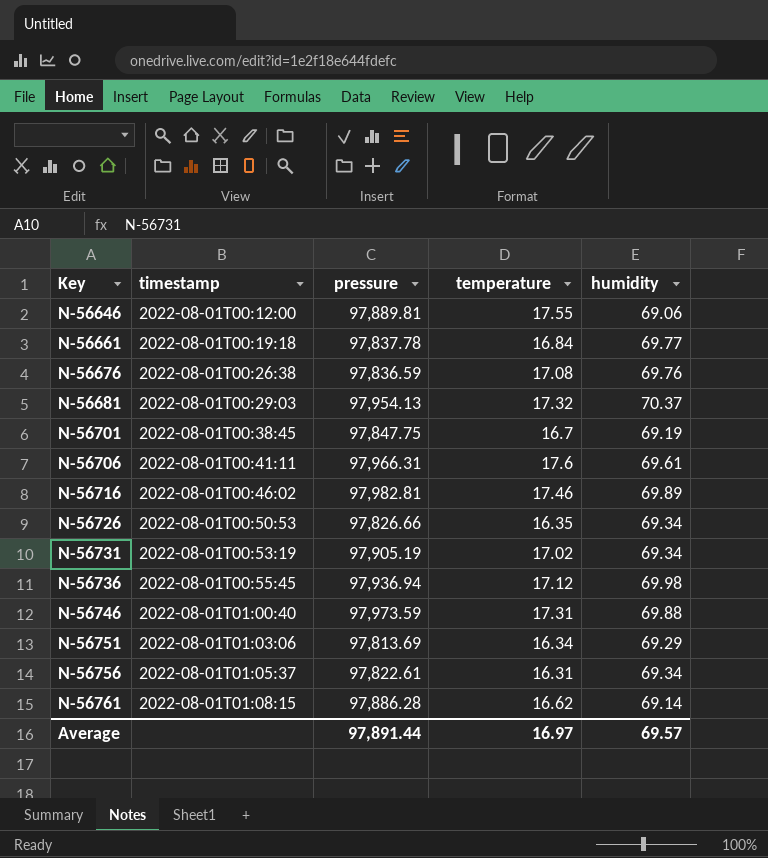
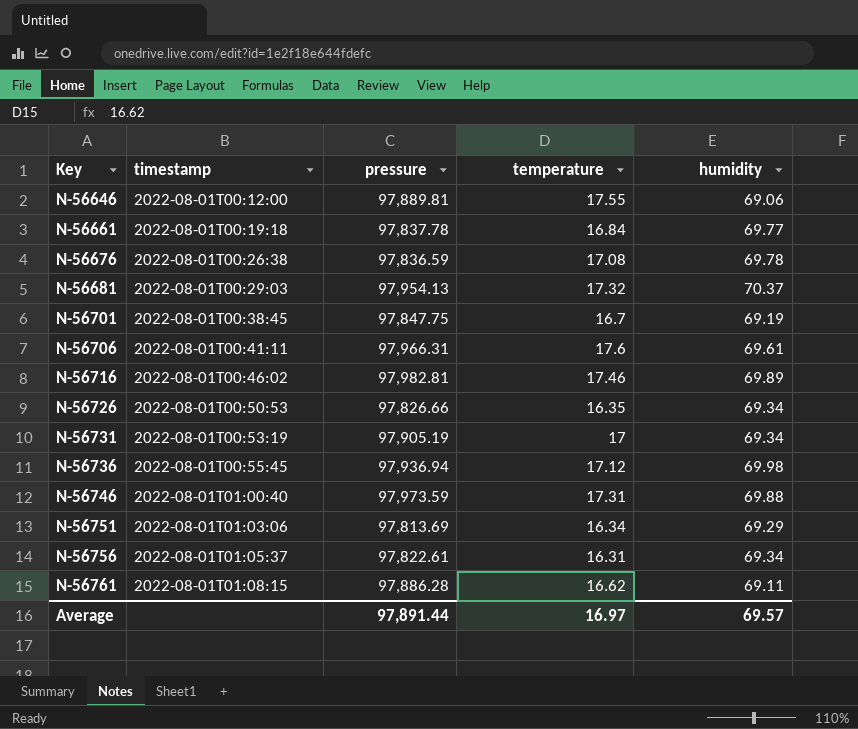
N-56676 | humidity: 69.76 -> 69.78
N-56731 | temperature: 17.02 -> 17
N-56761 | humidity: 69.14 -> 69.11

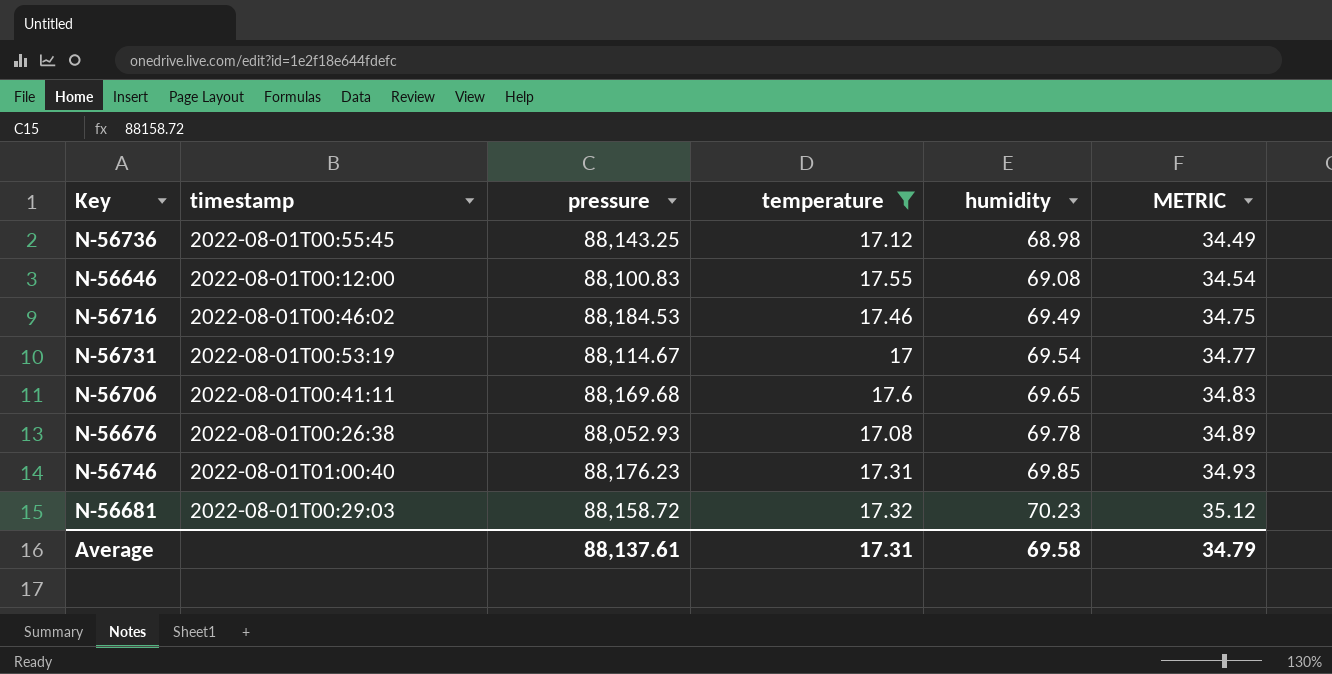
filter: none -> temperature >= 17
row order: Key ascending -> humidity ascending
column METRIC | formula: none -> [humidity] * 0.5
N-56736 | pressure: 97,936.94 -> 88,143.25
N-56736 | humidity: 69.98 -> 68.98
N-56646 | pressure: 97,889.81 -> 88,100.83
N-56646 | humidity: 69.06 -> 69.08
N-56716 | pressure: 97,982.81 -> 88,184.53
N-56716 | humidity: 69.89 -> 69.49
N-56731 | pressure: 97,905.19 -> 88,114.67
N-56731 | humidity: 69.34 -> 69.54
N-56706 | pressure: 97,966.31 -> 88,169.68
N-56706 | humidity: 69.61 -> 69.65
N-56676 | pressure: 97,836.59 -> 88,052.93
N-56746 | pressure: 97,973.59 -> 88,176.23
N-56746 | humidity: 69.88 -> 69.85
N-56681 | pressure: 97,954.13 -> 88,158.72
N-56681 | humidity: 70.37 -> 70.23
Average | pressure: 97,891.44 -> 88,137.61
Average | temperature: 16.97 -> 17.31
Average | humidity: 69.57 -> 69.58

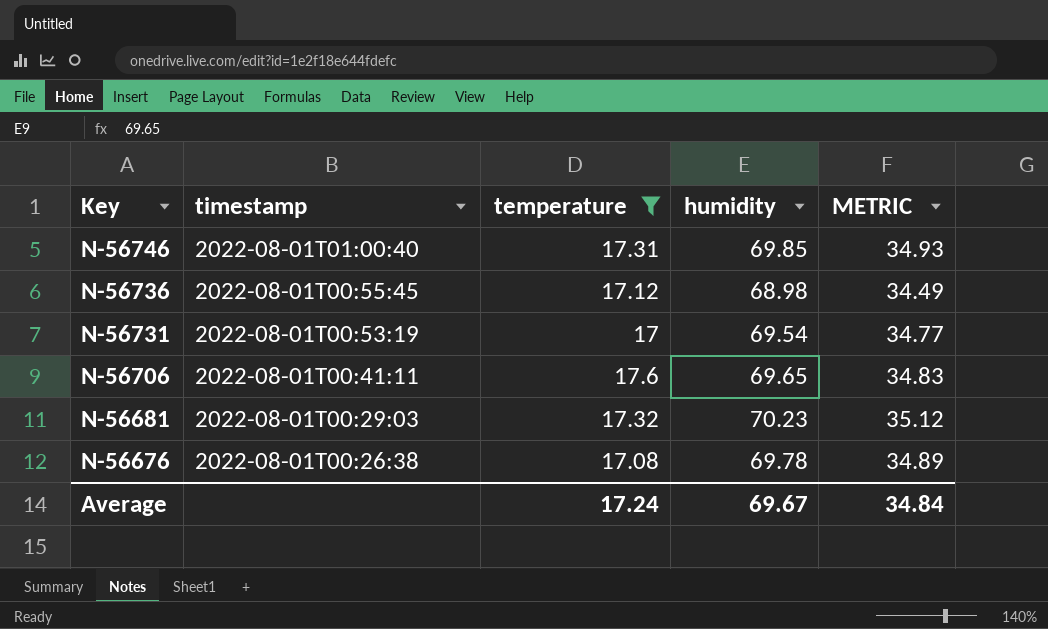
row order: humidity ascending -> Key descending
column pressure | position: 3 -> none
row N-56646: 2022-08-01T00:12:00 | 88,100.83 | 17.55 | 69.08 | 34.54 -> none
row N-56716: 2022-08-01T00:46:02 | 88,184.53 | 17.46 | 69.49 | 34.75 -> none
Average | temperature: 17.31 -> 17.24
Average | humidity: 69.58 -> 69.67
Average | METRIC: 34.79 -> 34.84

